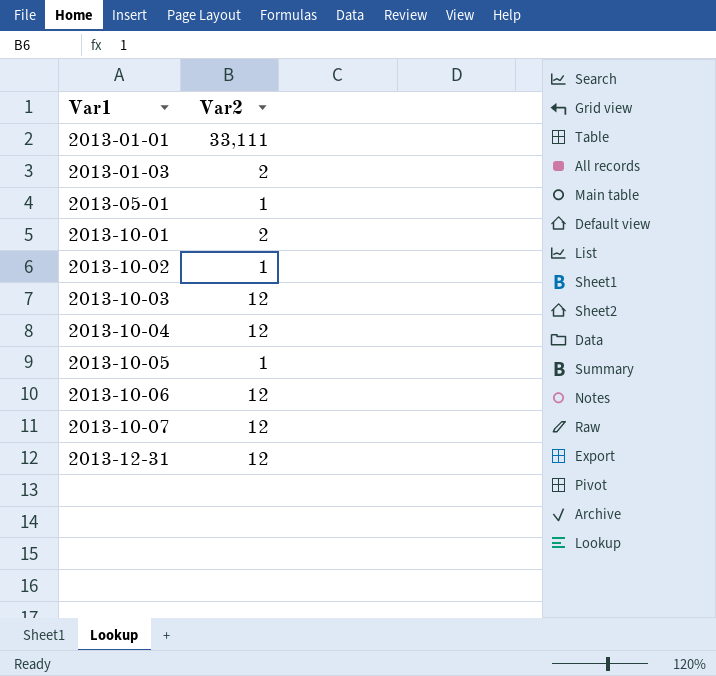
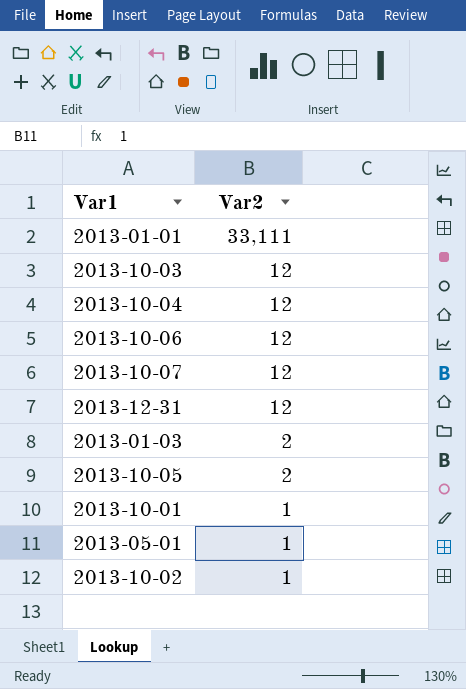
row order: Var1 ascending -> Var2 descending
2013-10-05 | Var2: 1 -> 2
2013-10-01 | Var2: 2 -> 1

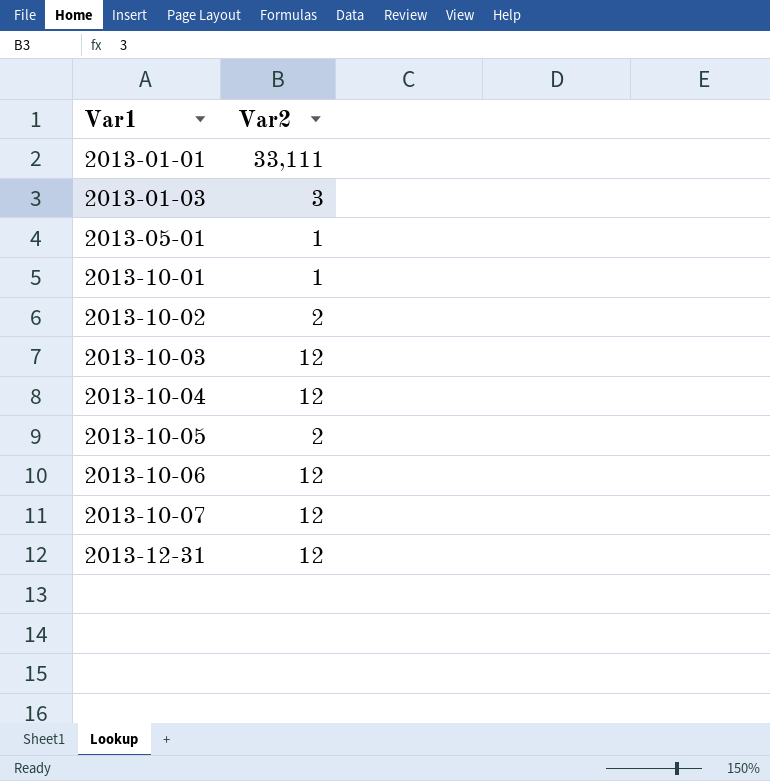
row order: Var2 descending -> Var1 ascending
2013-01-03 | Var2: 2 -> 3
2013-10-02 | Var2: 1 -> 2

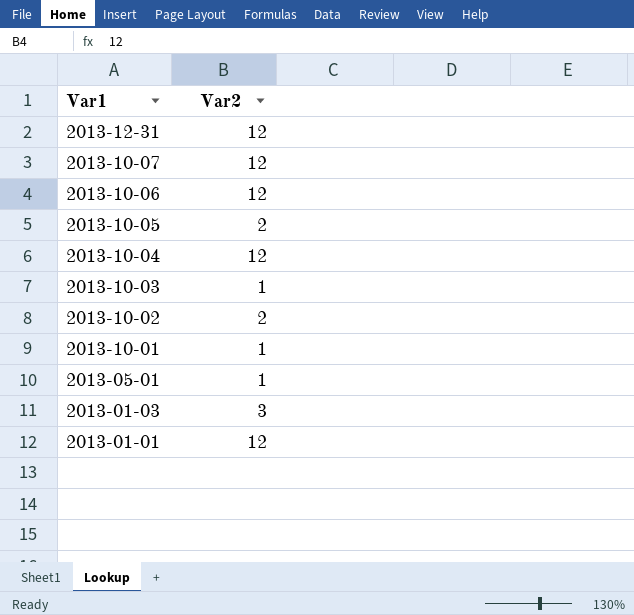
row order: Var1 ascending -> Var1 descending
2013-10-03 | Var2: 12 -> 1
2013-01-01 | Var2: 33,111 -> 12

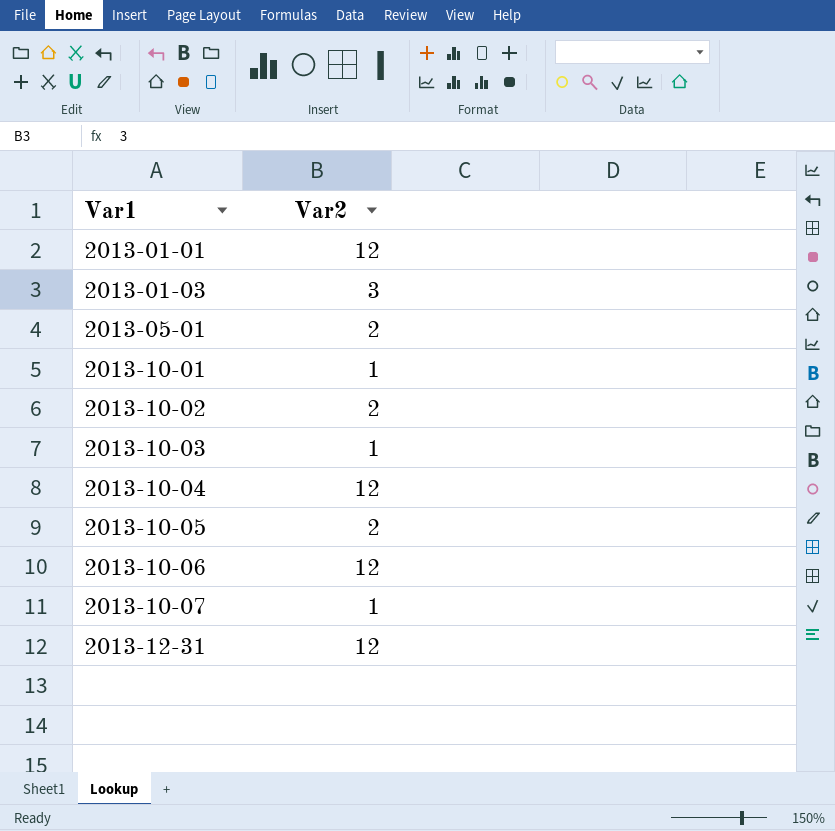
row order: Var1 descending -> Var1 ascending
2013-05-01 | Var2: 1 -> 2
2013-10-07 | Var2: 12 -> 1

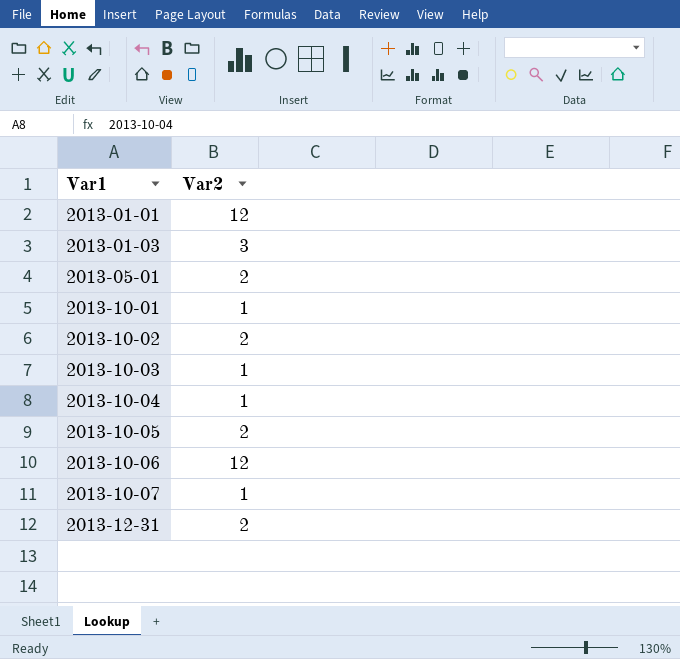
2013-10-04 | Var2: 12 -> 1
2013-12-31 | Var2: 12 -> 2

